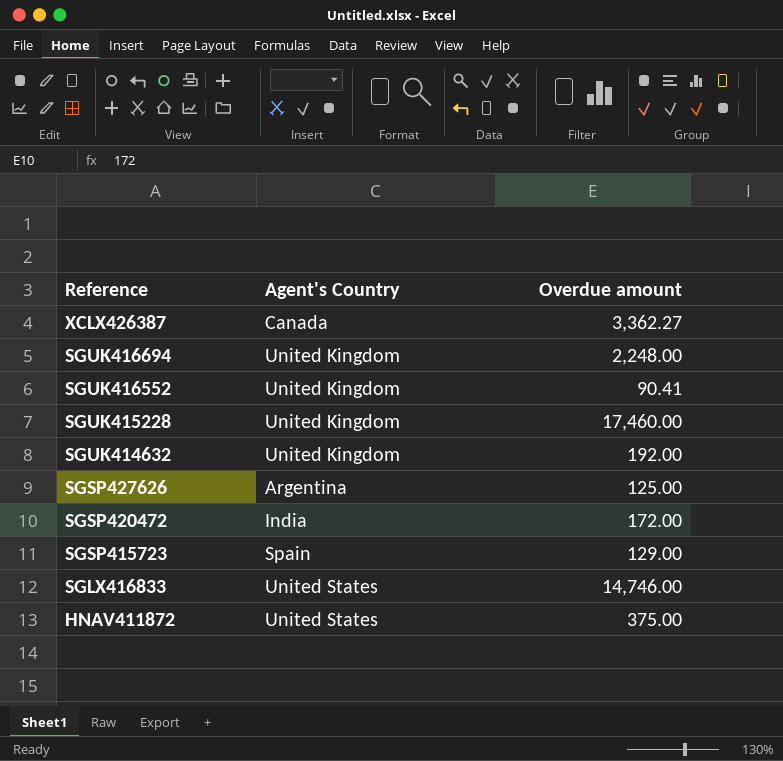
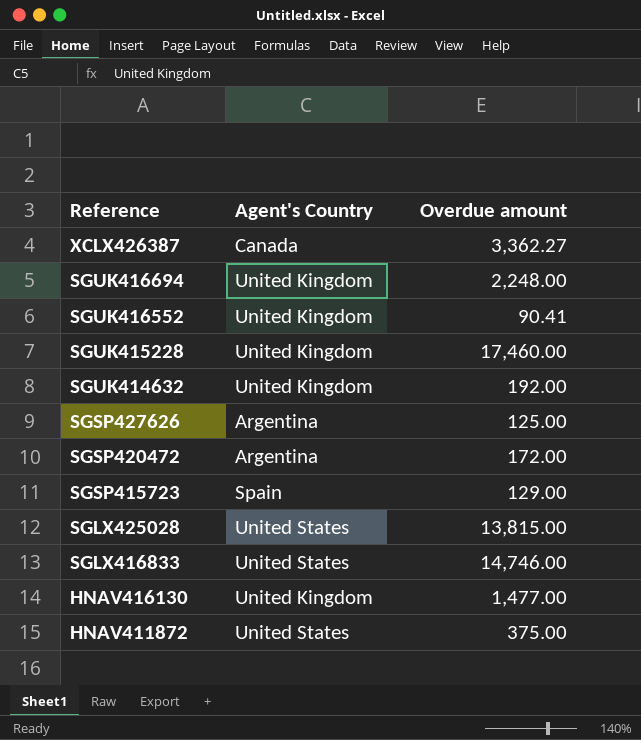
SGSP420472 | Agent's Country: India -> Argentina
row SGLX425028: none -> United States | 13,815.00
row HNAV416130: none -> United Kingdom | 1,477.00

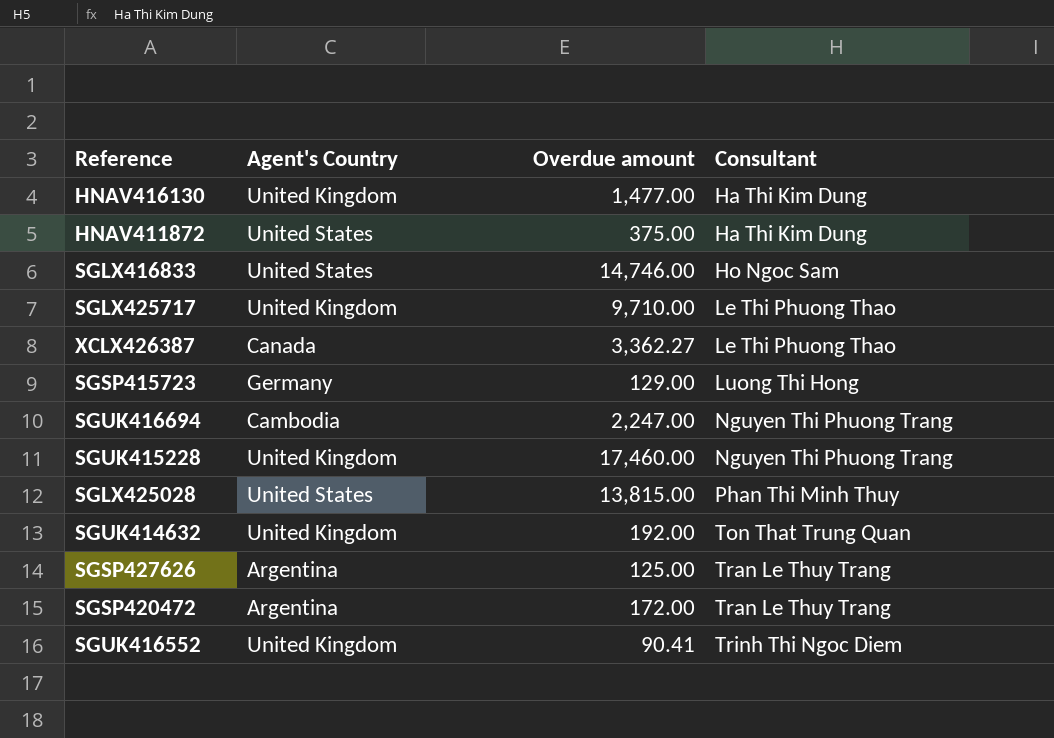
row order: Reference descending -> Consultant ascending
column Consultant | position: none -> 4
row SGLX425717: none -> United Kingdom | 9,710.00 | Le Thi Phuong Thao
SGSP415723 | Agent's Country: Spain -> Germany
SGUK416694 | Agent's Country: United Kingdom -> Cambodia
SGUK416694 | Overdue amount: 2,248.00 -> 2,247.00

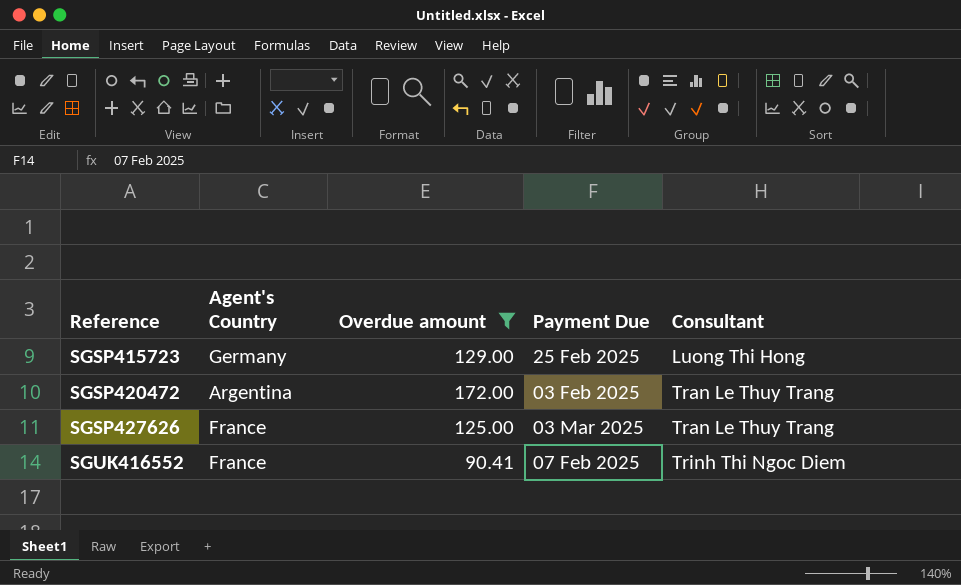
filter: none -> Overdue amount <= 172.00
row order: Consultant ascending -> Reference ascending
column Payment Due | position: none -> 4
SGSP427626 | Agent's Country: Argentina -> France
SGUK416552 | Agent's Country: United Kingdom -> France

